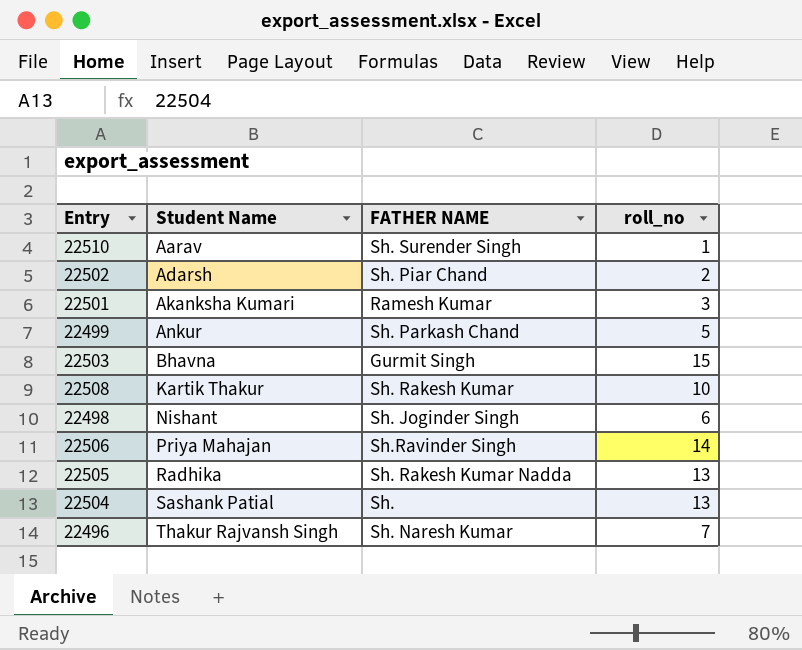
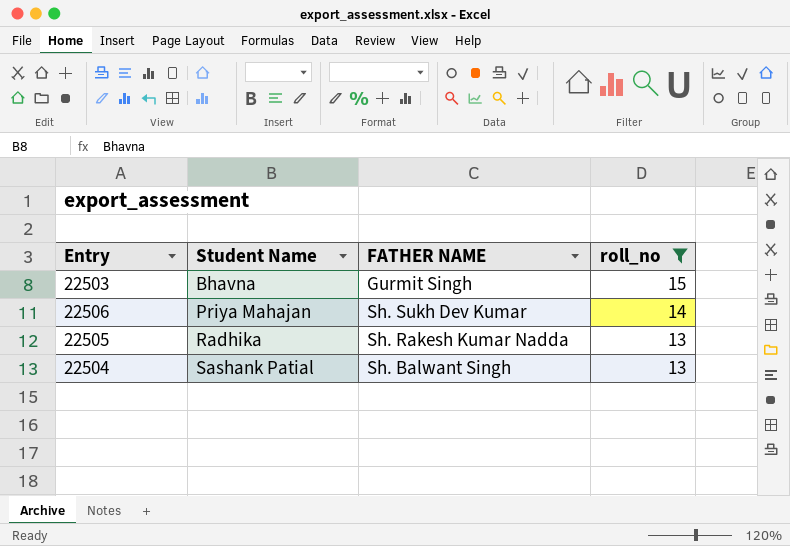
filter: none -> roll_no >= 13
22506 | FATHER NAME: Sh.Ravinder Singh -> Sh. Sukh Dev Kumar
22504 | FATHER NAME: Sh. -> Sh. Balwant Singh

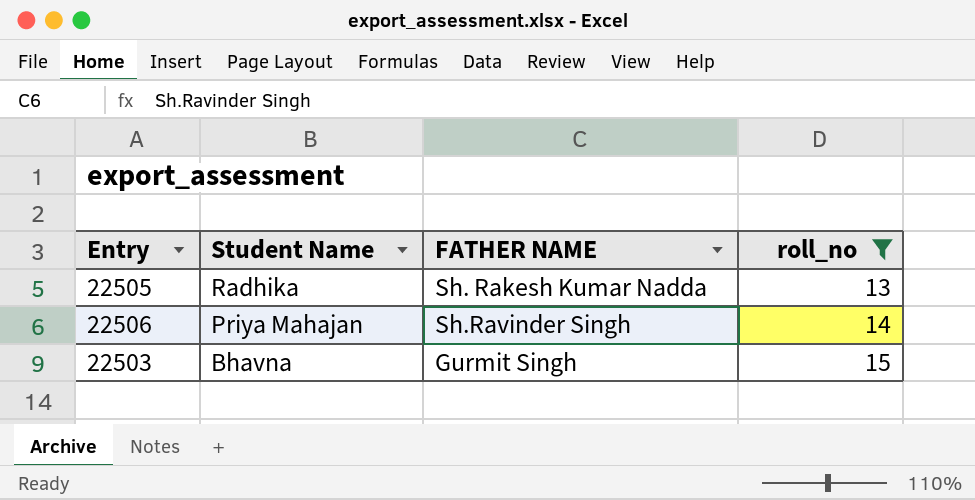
row order: Student Name ascending -> Student Name descending
row 22504: Sashank Patial | Sh. Balwant Singh | 13 -> none
22506 | FATHER NAME: Sh. Sukh Dev Kumar -> Sh.Ravinder Singh

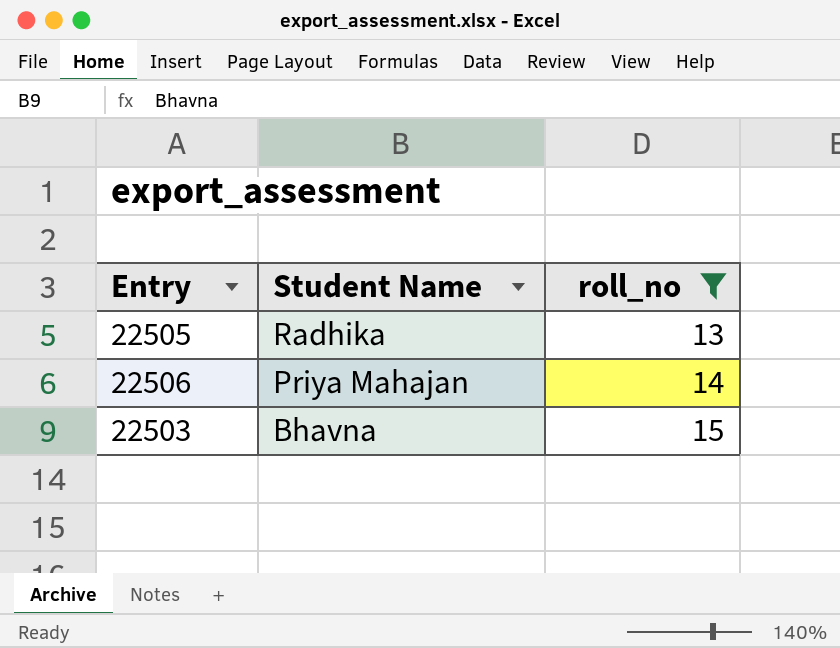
column FATHER NAME | position: 3 -> none

